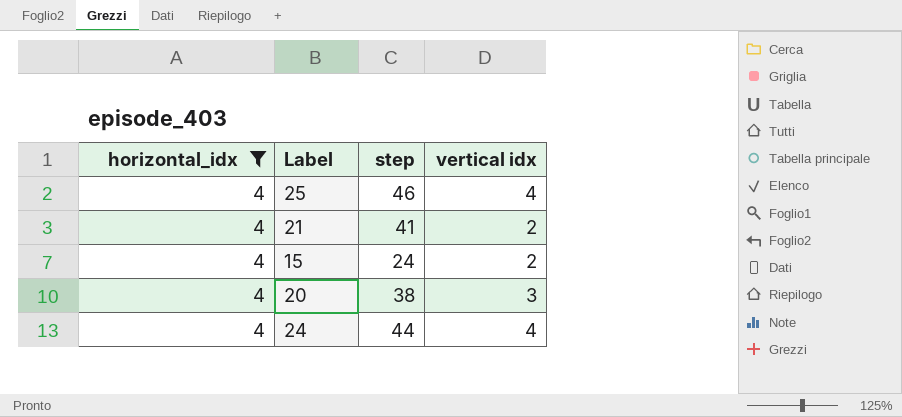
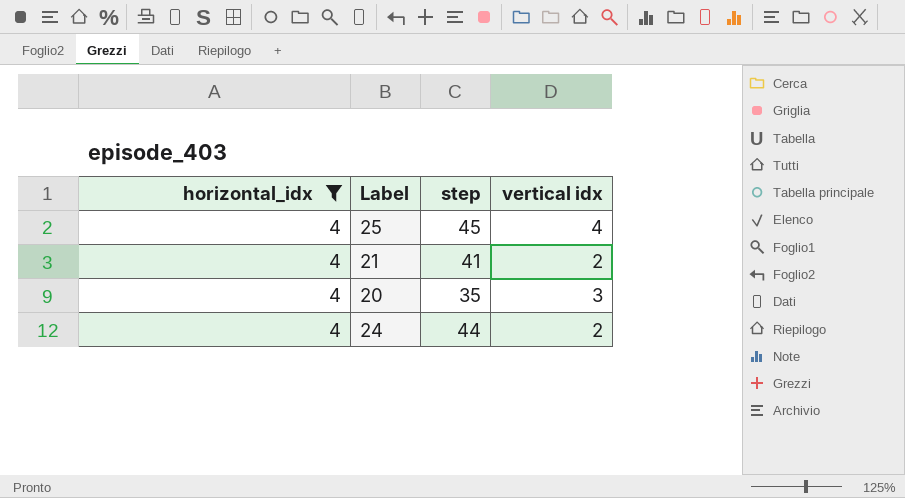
row 15: 4 | 24 | 2 -> none
25 | step: 46 -> 45
20 | step: 38 -> 35
24 | vertical idx: 4 -> 2

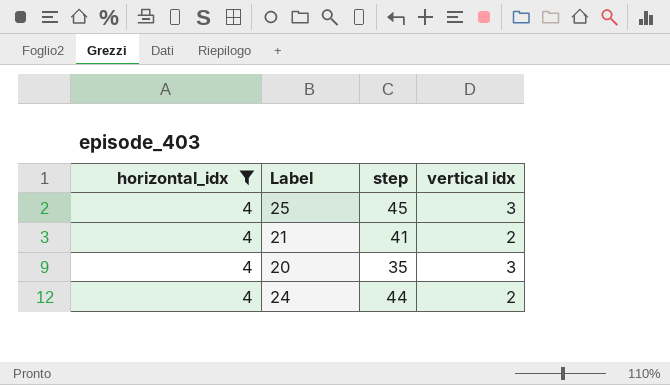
25 | vertical idx: 4 -> 3

